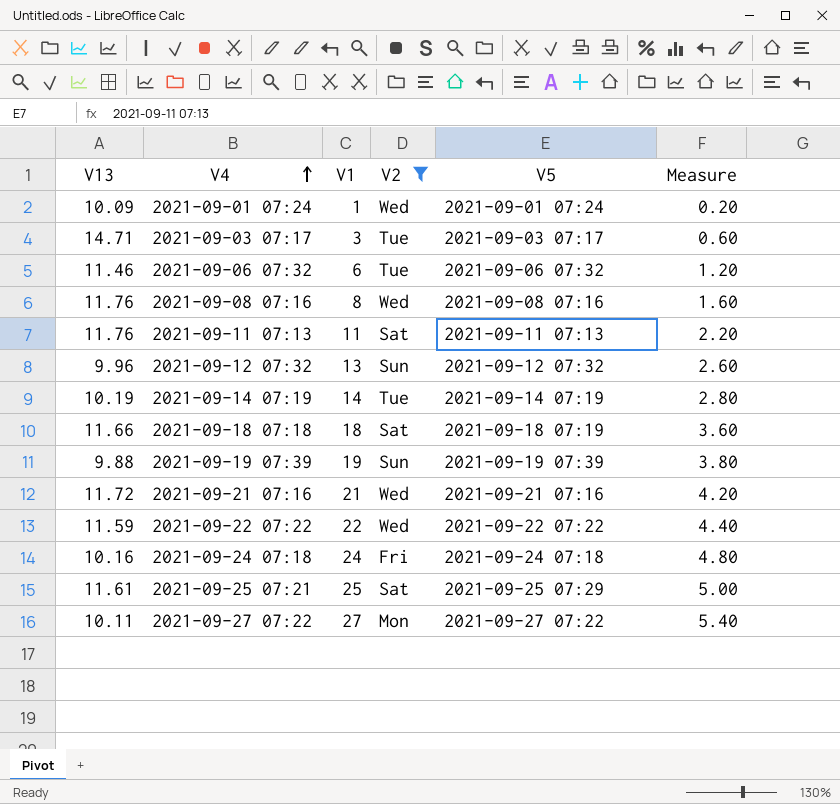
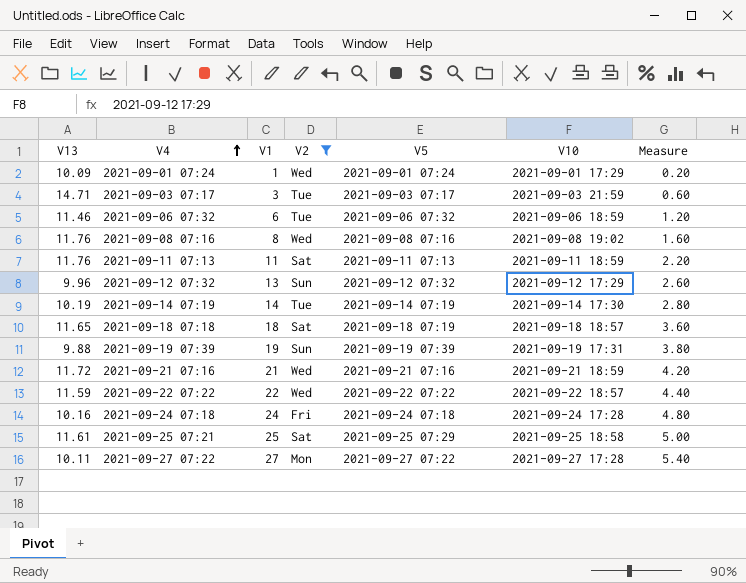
column V10 | position: none -> 6
2021-09-18 07:18 | V13: 11.66 -> 11.65

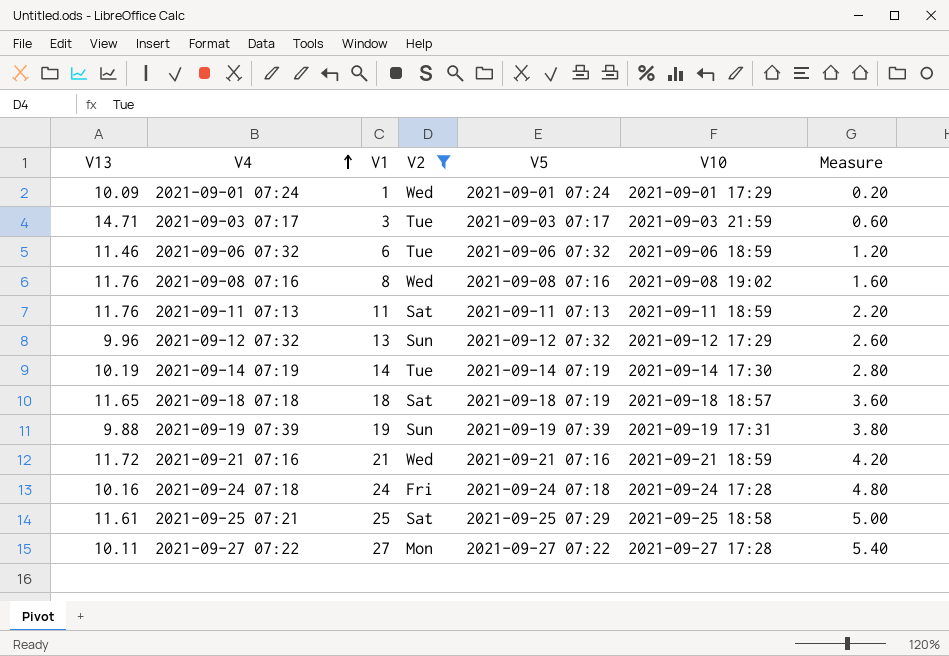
row 2021-09-22 07:22: 11.59 | 22 | Wed | 2021-09-22 07:22 | 2021-09-22 18:57 | 4.40 -> none

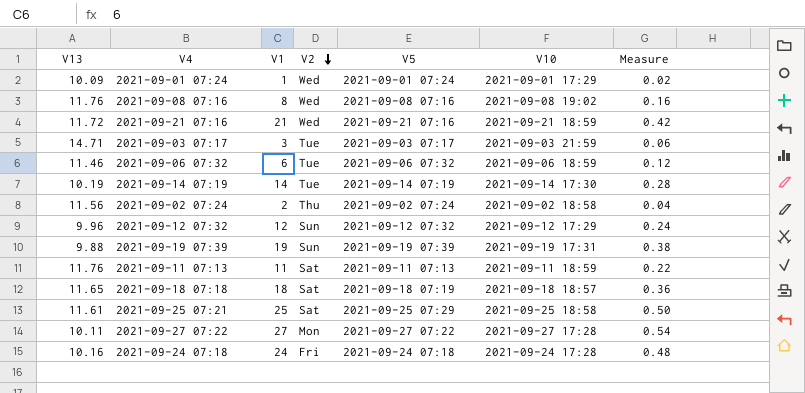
filter: V2 != Thu -> none
row order: V4 ascending -> V2 descending
column Measure | formula: [V1] * 0.2 -> [V1] * 0.02
2021-09-12 07:32 | V1: 13 -> 12

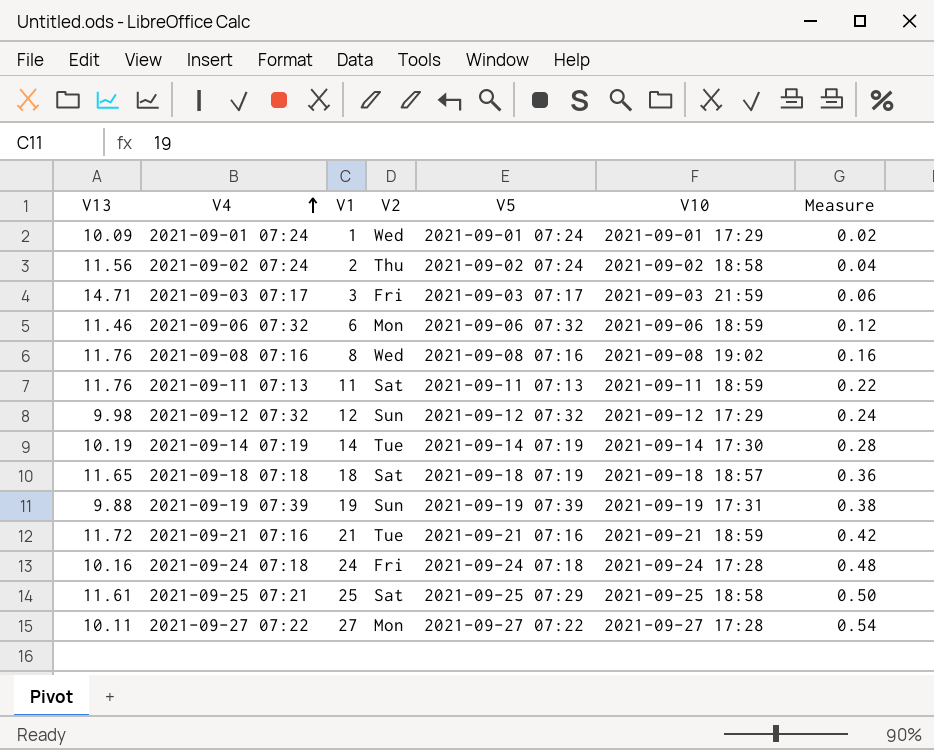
row order: V2 descending -> V4 ascending
2021-09-03 07:17 | V2: Tue -> Fri
2021-09-06 07:32 | V2: Tue -> Mon
2021-09-12 07:32 | V13: 9.96 -> 9.98
2021-09-21 07:16 | V2: Wed -> Tue

